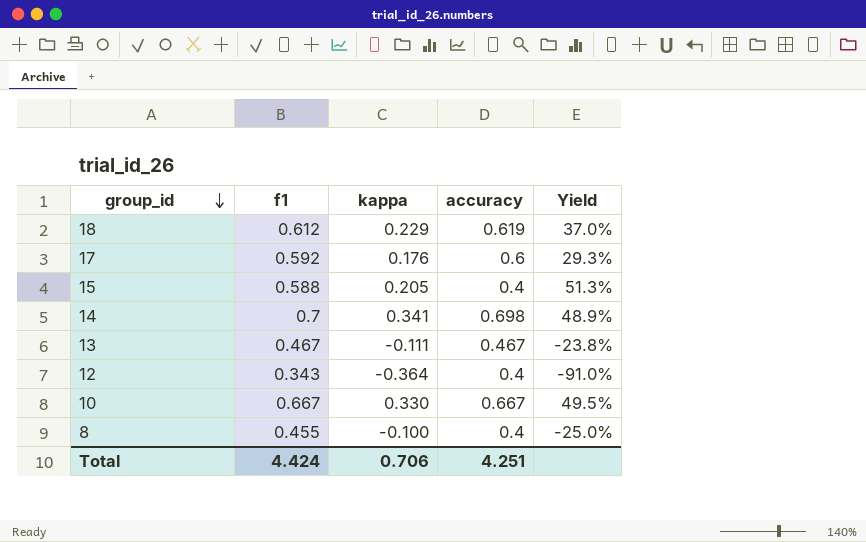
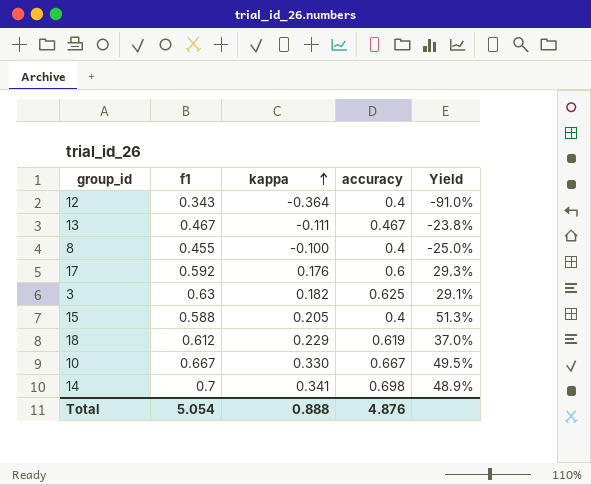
row order: group_id descending -> kappa ascending
row 3: none -> 0.63 | 0.182 | 0.625 | 29.1%
Total | f1: 4.424 -> 5.054
Total | kappa: 0.706 -> 0.888
Total | accuracy: 4.251 -> 4.876

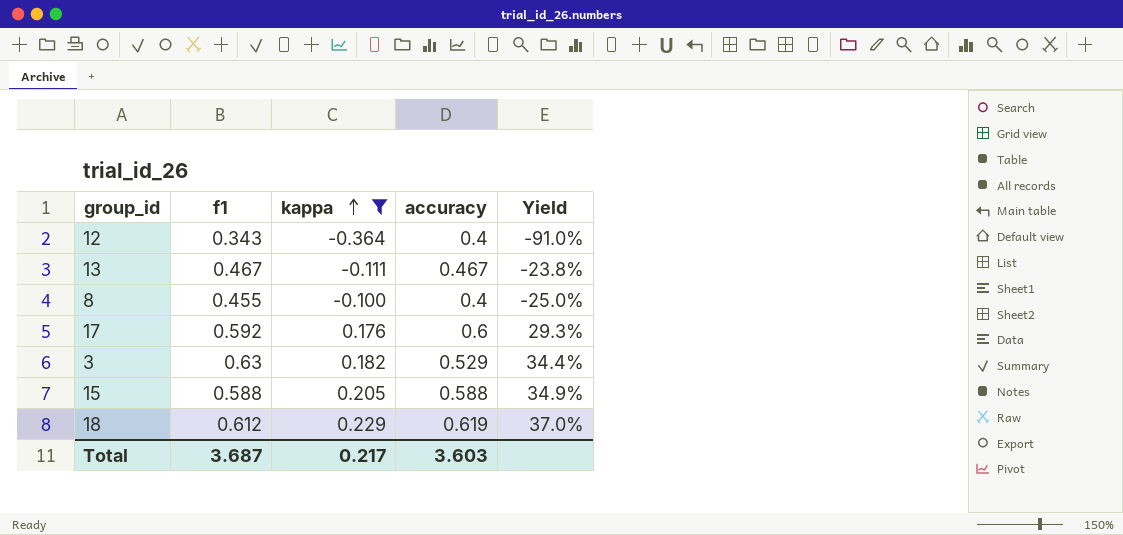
filter: none -> kappa <= 0.229
3 | accuracy: 0.625 -> 0.529
3 | Yield: 29.1% -> 34.4%
15 | accuracy: 0.4 -> 0.588
15 | Yield: 51.3% -> 34.9%
Total | f1: 5.054 -> 3.687
Total | kappa: 0.888 -> 0.217
Total | accuracy: 4.876 -> 3.603

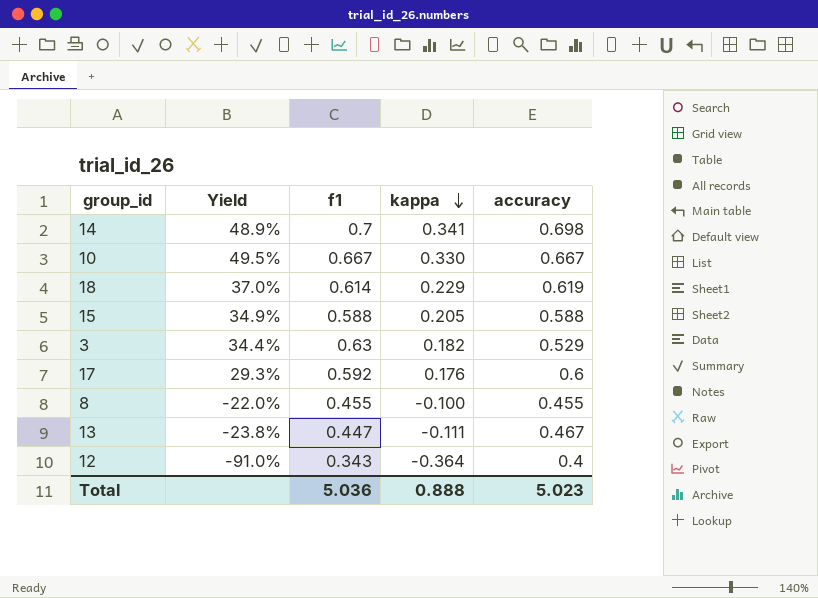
filter: kappa <= 0.229 -> none
row order: kappa ascending -> kappa descending
column Yield | position: 5 -> 2
18 | f1: 0.612 -> 0.614
8 | Yield: -25.0% -> -22.0%
8 | accuracy: 0.4 -> 0.455
13 | f1: 0.467 -> 0.447
Total | f1: 3.687 -> 5.036
Total | kappa: 0.217 -> 0.888
Total | accuracy: 3.603 -> 5.023

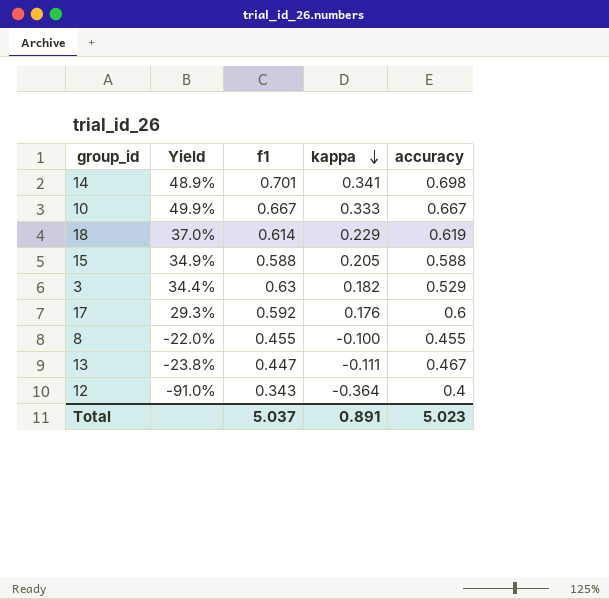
14 | f1: 0.7 -> 0.701
10 | Yield: 49.5% -> 49.9%
10 | kappa: 0.330 -> 0.333
Total | f1: 5.036 -> 5.037
Total | kappa: 0.888 -> 0.891

